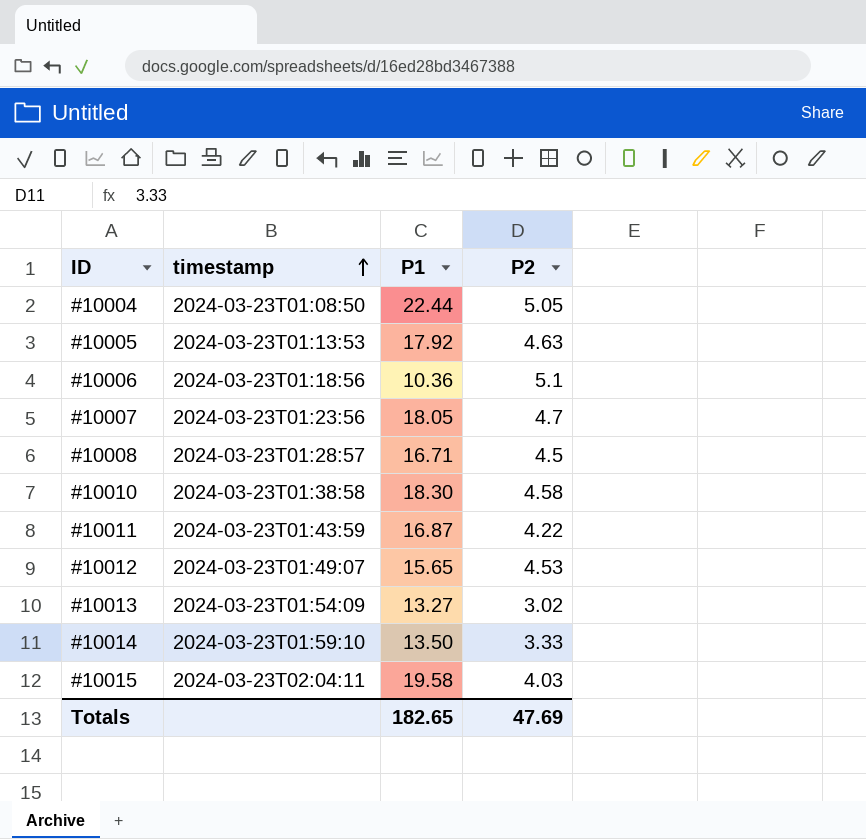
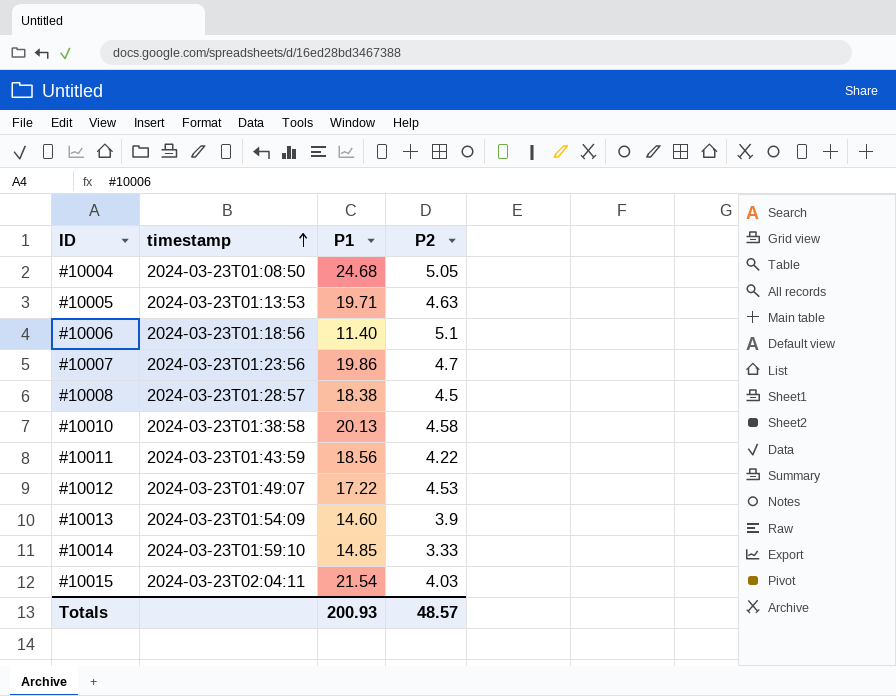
#10004 | P1: 22.44 -> 24.68
#10005 | P1: 17.92 -> 19.71
#10006 | P1: 10.36 -> 11.40
#10007 | P1: 18.05 -> 19.86
#10008 | P1: 16.71 -> 18.38
#10010 | P1: 18.30 -> 20.13
#10011 | P1: 16.87 -> 18.56
#10012 | P1: 15.65 -> 17.22
#10013 | P1: 13.27 -> 14.60
#10013 | P2: 3.02 -> 3.9
#10014 | P1: 13.50 -> 14.85
#10015 | P1: 19.58 -> 21.54
Totals | P1: 182.65 -> 200.93
Totals | P2: 47.69 -> 48.57

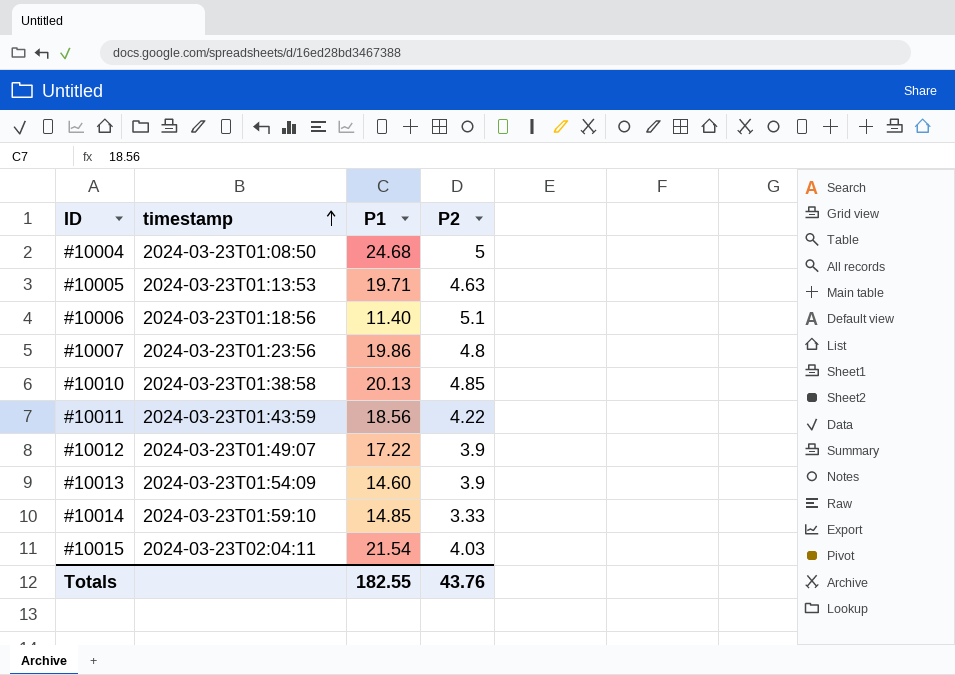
row #10008: 2024-03-23T01:28:57 | 18.38 | 4.5 -> none
#10004 | P2: 5.05 -> 5
#10007 | P2: 4.7 -> 4.8
#10010 | P2: 4.58 -> 4.85
#10012 | P2: 4.53 -> 3.9
Totals | P1: 200.93 -> 182.55
Totals | P2: 48.57 -> 43.76

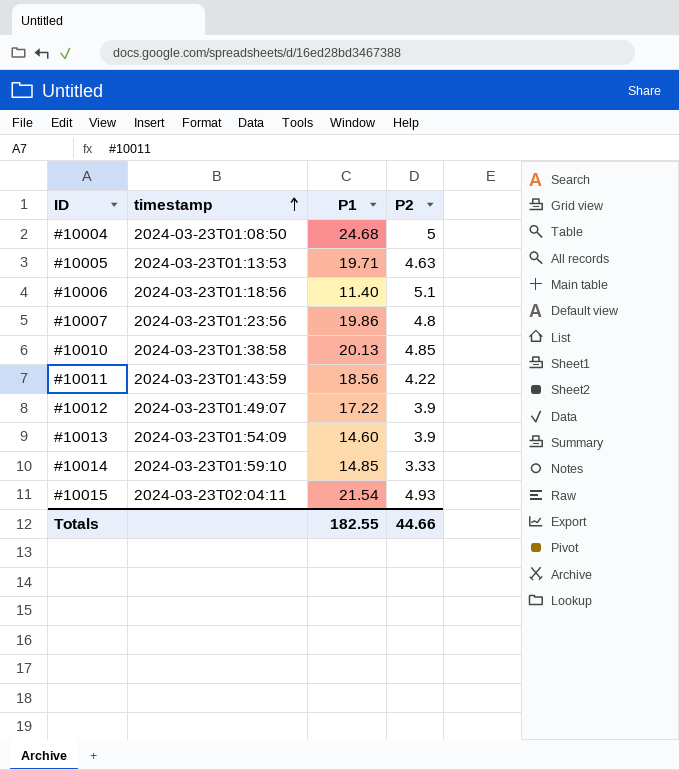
#10015 | P2: 4.03 -> 4.93
Totals | P2: 43.76 -> 44.66

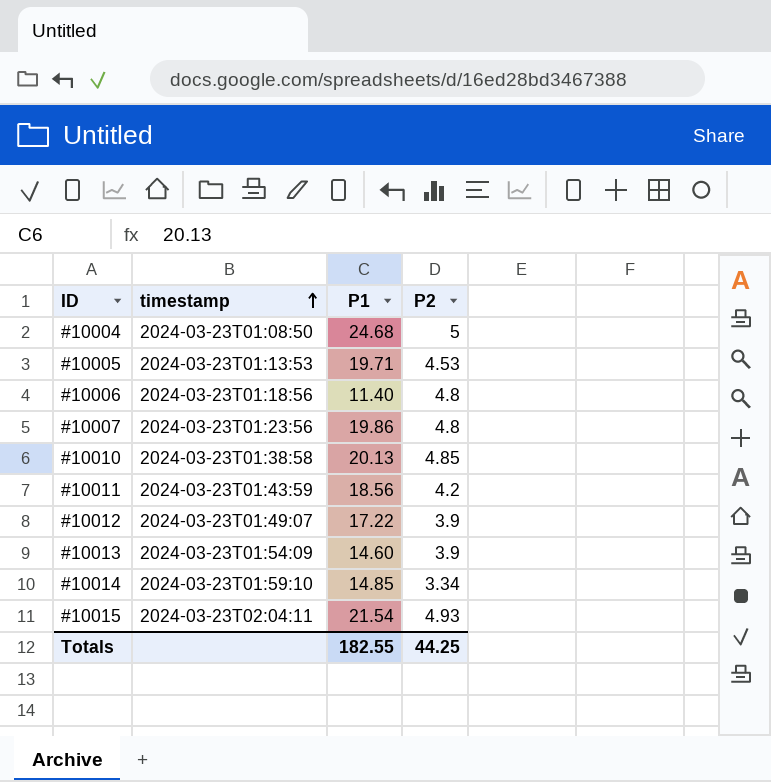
#10005 | P2: 4.63 -> 4.53
#10006 | P2: 5.1 -> 4.8
#10011 | P2: 4.22 -> 4.2
#10014 | P2: 3.33 -> 3.34
Totals | P2: 44.66 -> 44.25

